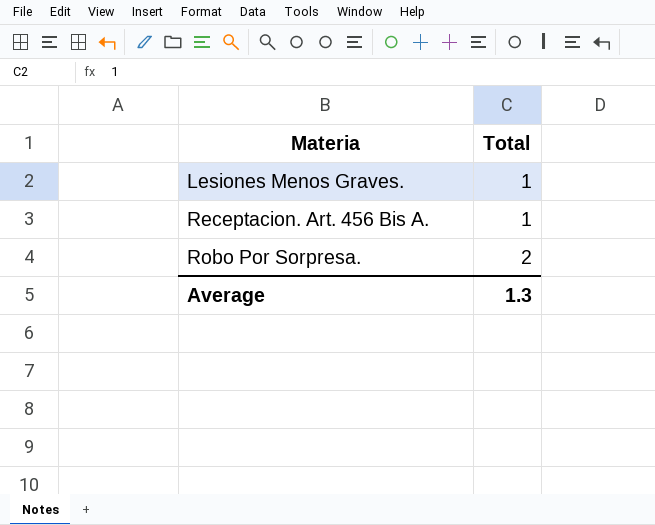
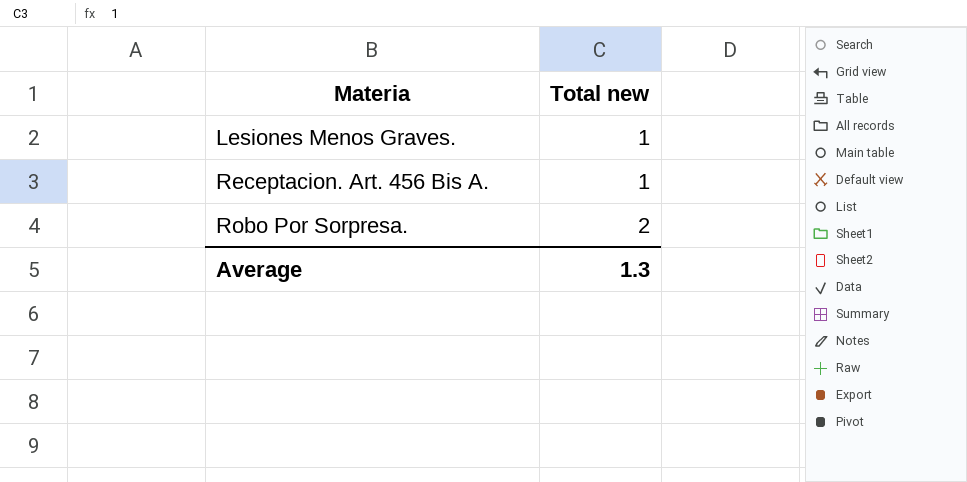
column name: Total -> Total new

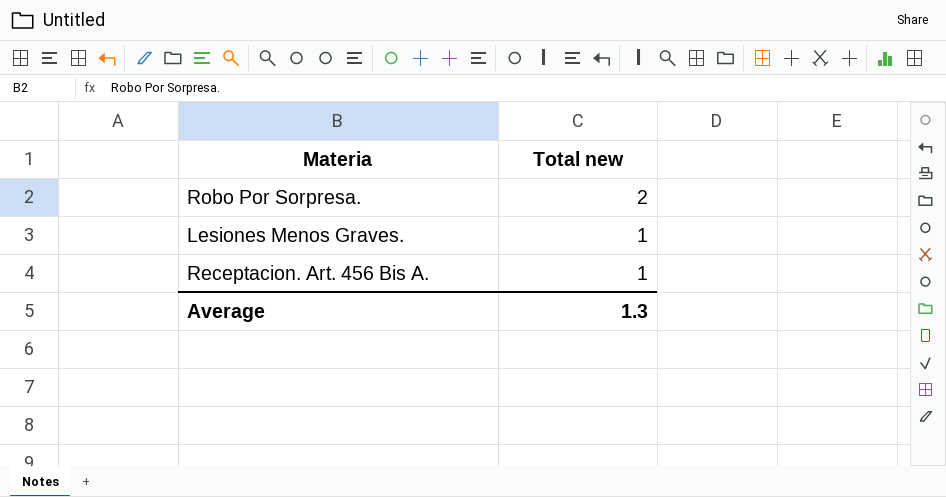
row order: Materia ascending -> Total new descending

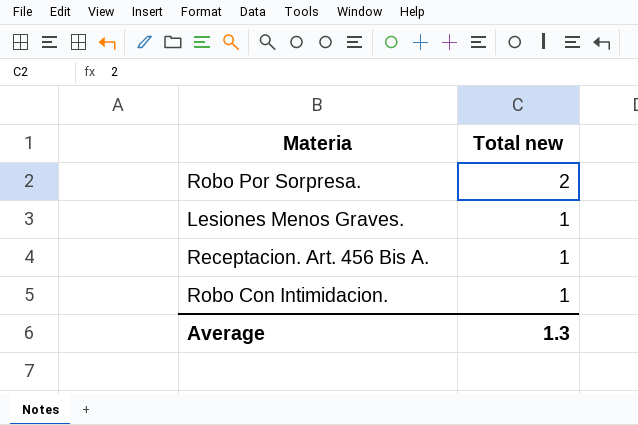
row Robo Con Intimidacion.: none -> 1

